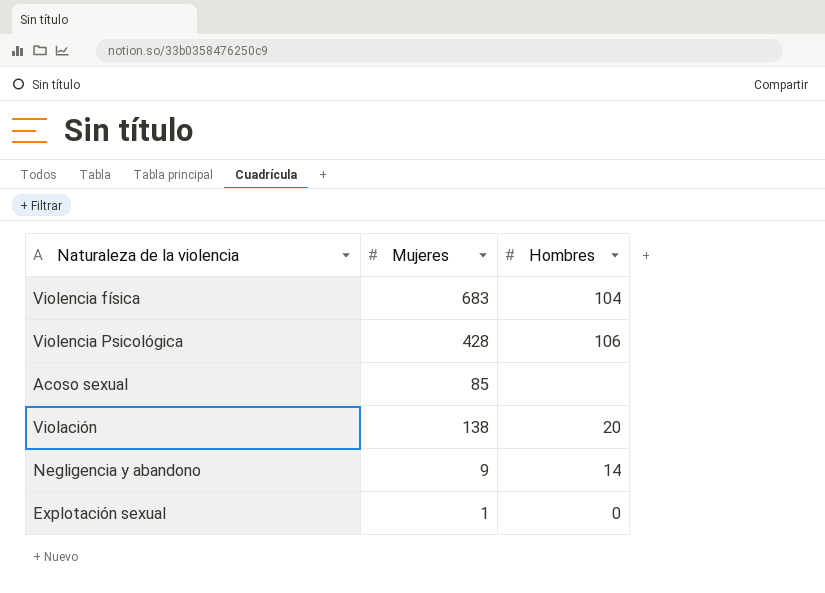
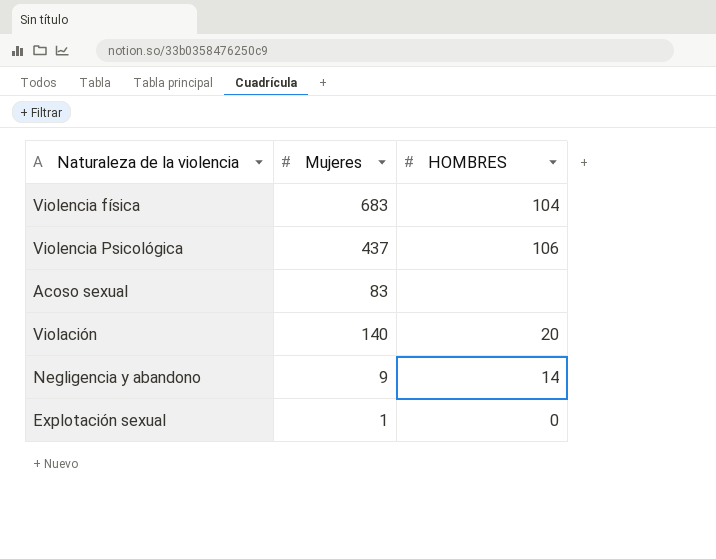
column name: Hombres -> HOMBRES
Violencia Psicológica | Mujeres: 428 -> 437
Acoso sexual | Mujeres: 85 -> 83
Violación | Mujeres: 138 -> 140

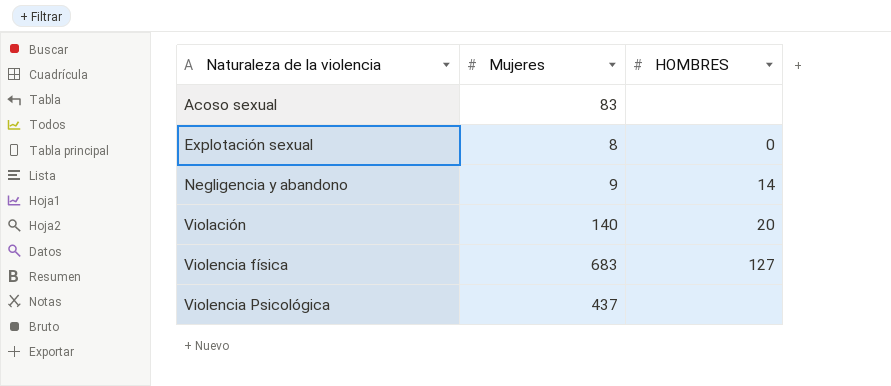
row order: none -> Naturaleza de la violencia ascending
Explotación sexual | Mujeres: 1 -> 8
Violencia física | HOMBRES: 104 -> 127
Violencia Psicológica | HOMBRES: 106 -> none

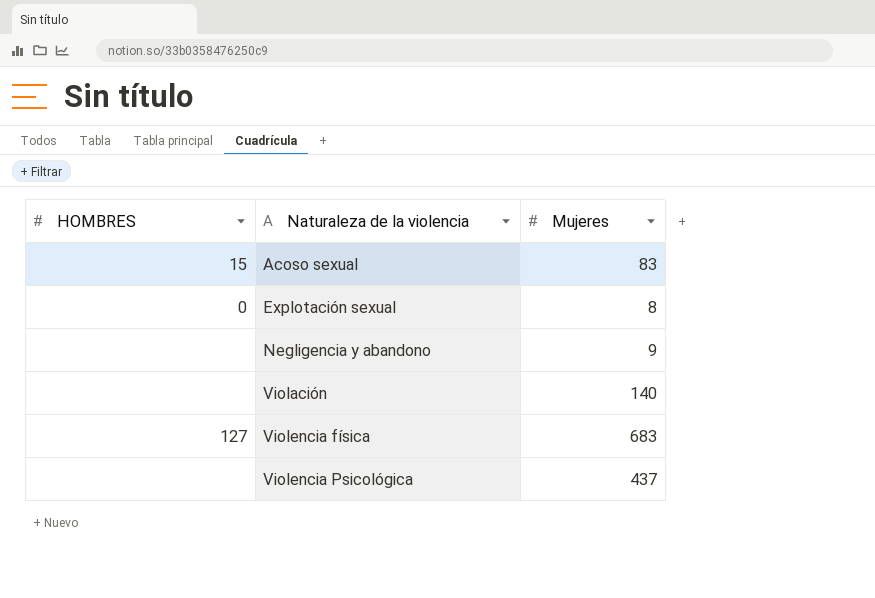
column HOMBRES | position: 3 -> 1
Acoso sexual | HOMBRES: none -> 15
Negligencia y abandono | HOMBRES: 14 -> none
Violación | HOMBRES: 20 -> none

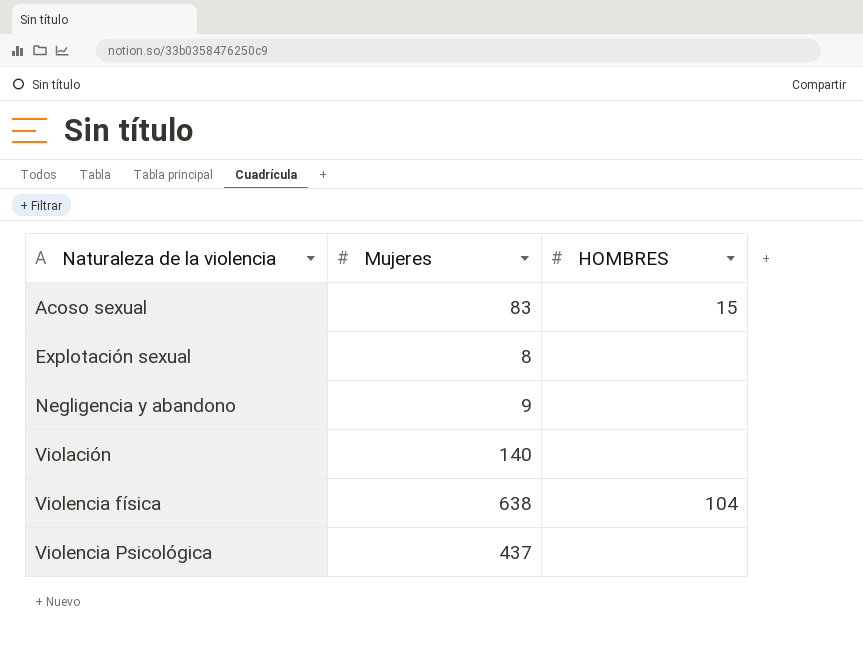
column HOMBRES | position: 1 -> 3
Explotación sexual | HOMBRES: 0 -> none
Violencia física | Mujeres: 683 -> 638
Violencia física | HOMBRES: 127 -> 104

